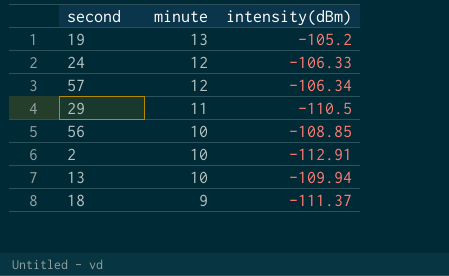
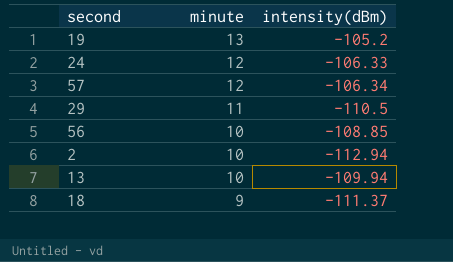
2 | intensity(dBm): -112.91 -> -112.94

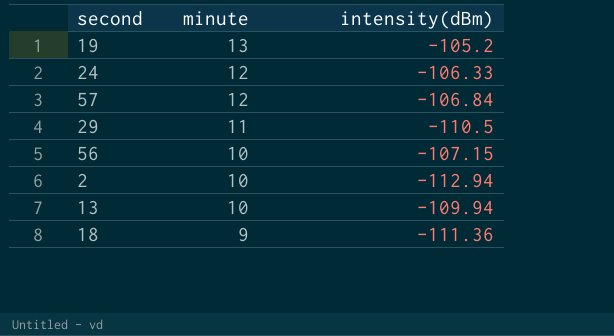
57 | intensity(dBm): -106.34 -> -106.84
56 | intensity(dBm): -108.85 -> -107.15
18 | intensity(dBm): -111.37 -> -111.36

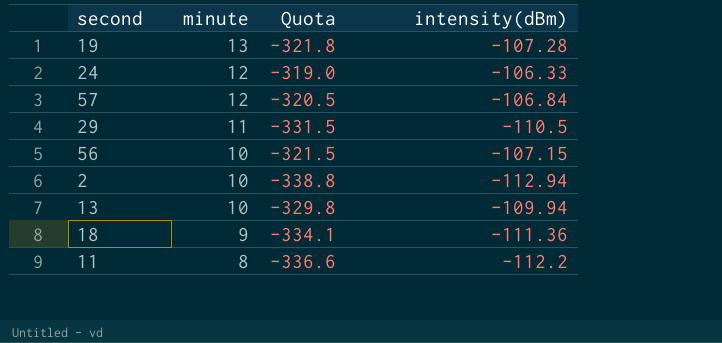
column Quota | formula: none -> [intensity(dBm)] * 3
19 | intensity(dBm): -105.2 -> -107.28
row 11: none -> 8 | -336.6 | -112.2

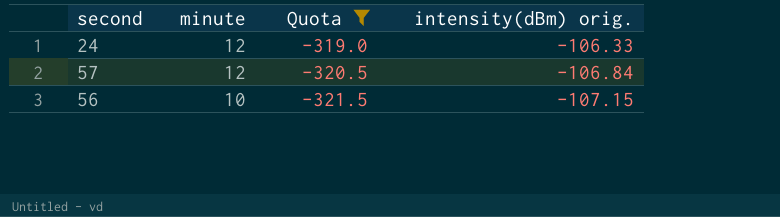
filter: none -> Quota >= -321.5
column name: intensity(dBm) -> intensity(dBm) orig.

